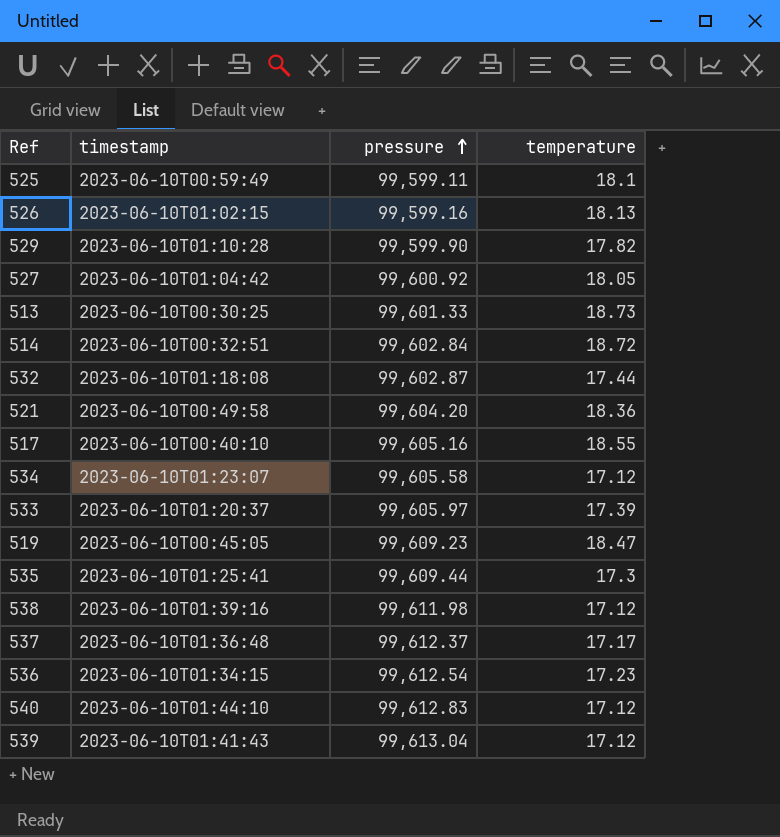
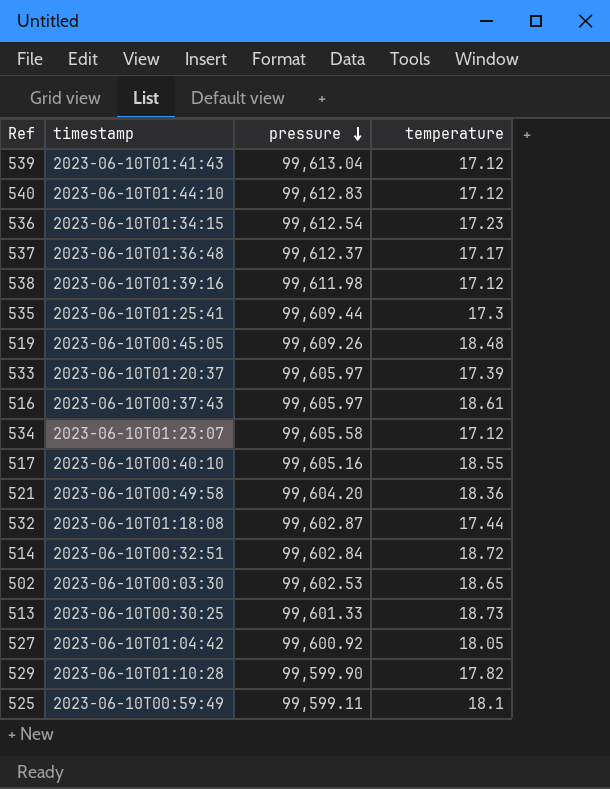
row order: pressure ascending -> pressure descending
row 526: 2023-06-10T01:02:15 | 99,599.16 | 18.13 -> none
519 | pressure: 99,609.23 -> 99,609.26
519 | temperature: 18.47 -> 18.48
row 516: none -> 2023-06-10T00:37:43 | 99,605.97 | 18.61
row 502: none -> 2023-06-10T00:03:30 | 99,602.53 | 18.65

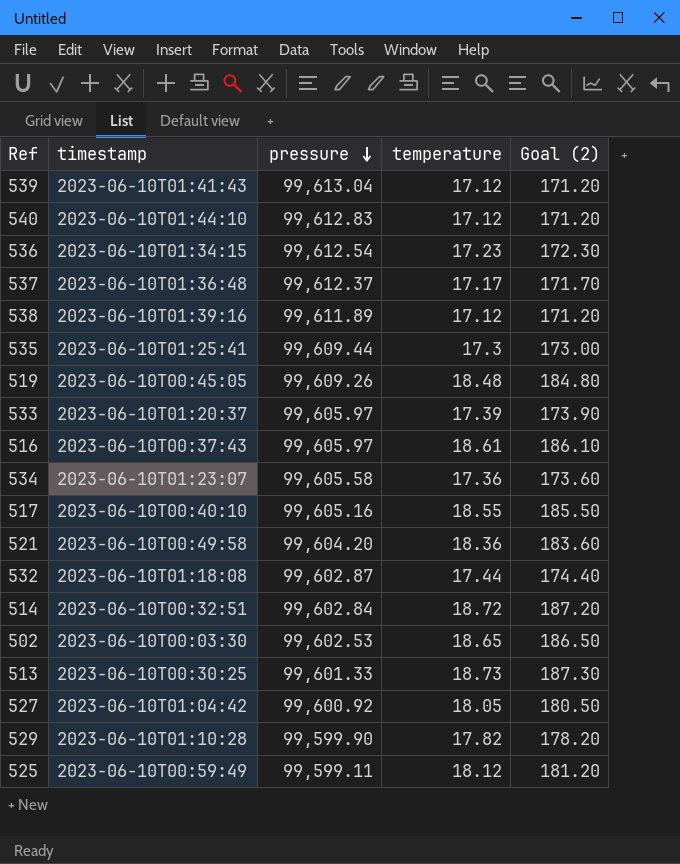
column Goal (2) | formula: none -> [temperature] * 10
538 | pressure: 99,611.98 -> 99,611.89
534 | temperature: 17.12 -> 17.36
525 | temperature: 18.1 -> 18.12

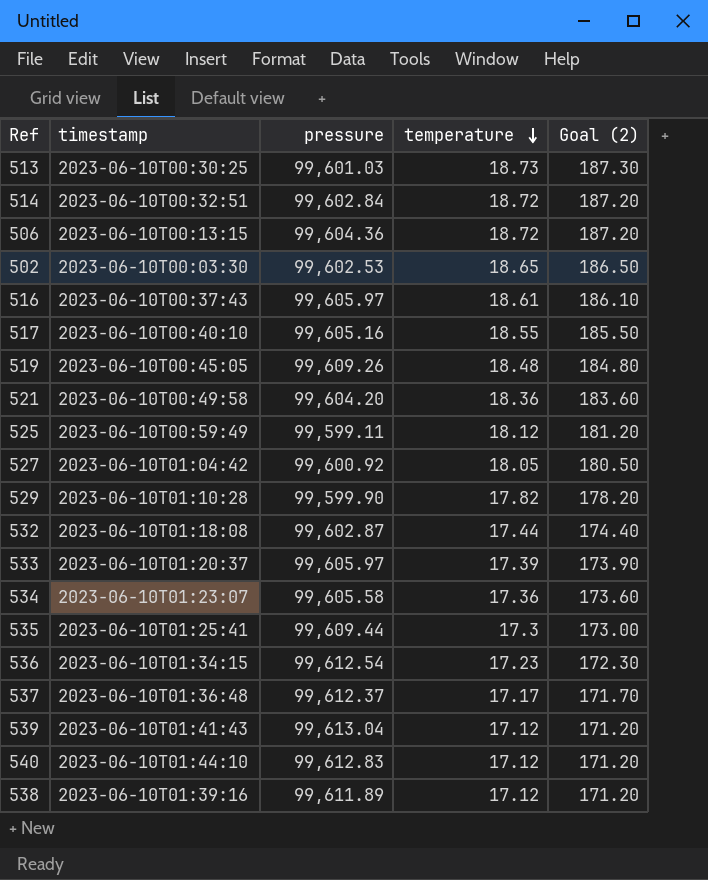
row order: pressure descending -> temperature descending
513 | pressure: 99,601.33 -> 99,601.03
row 506: none -> 2023-06-10T00:13:15 | 99,604.36 | 18.72 | 187.20

